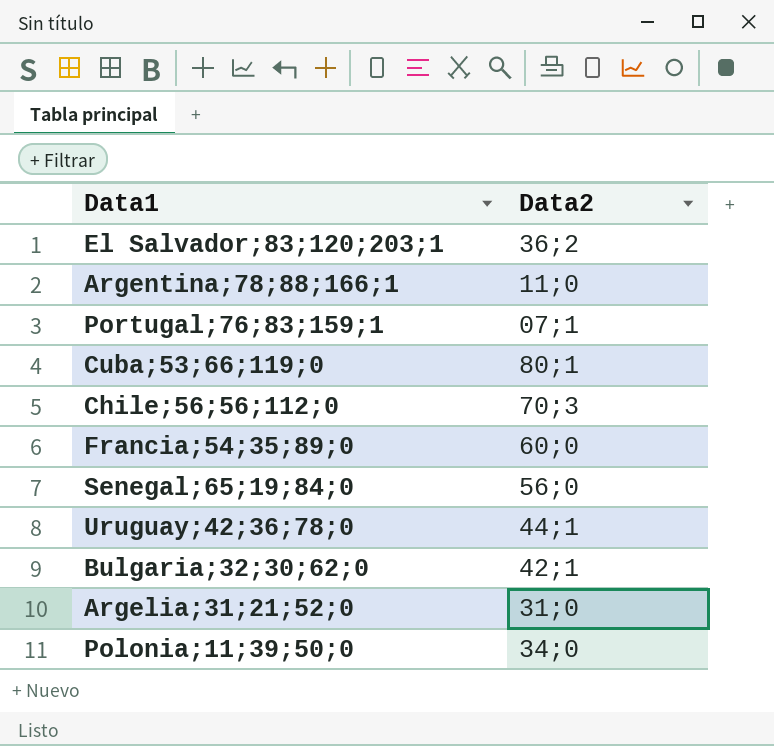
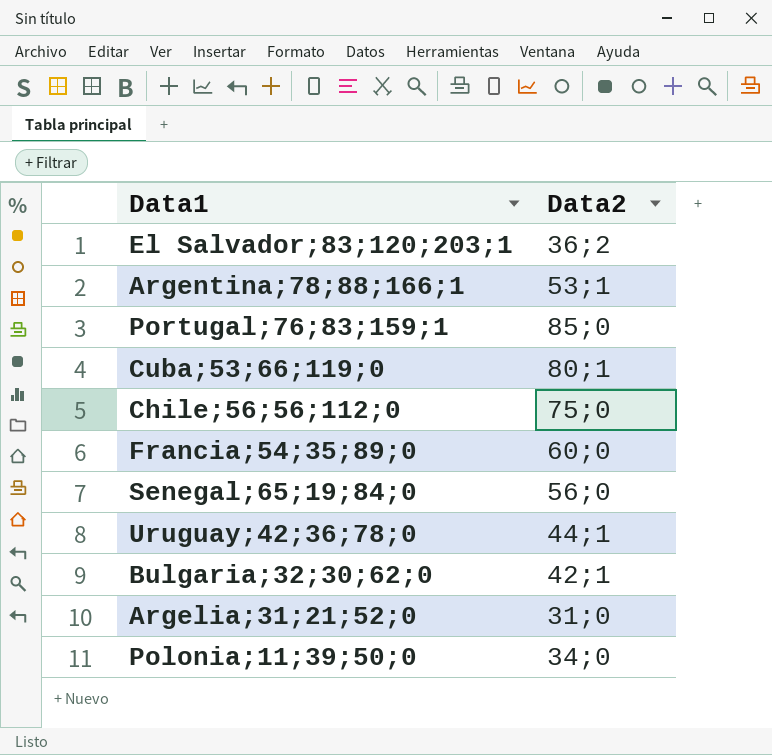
Argentina;78;88;166;1 | Data2: 11;0 -> 53;1
Portugal;76;83;159;1 | Data2: 07;1 -> 85;0
Chile;56;56;112;0 | Data2: 70;3 -> 75;0

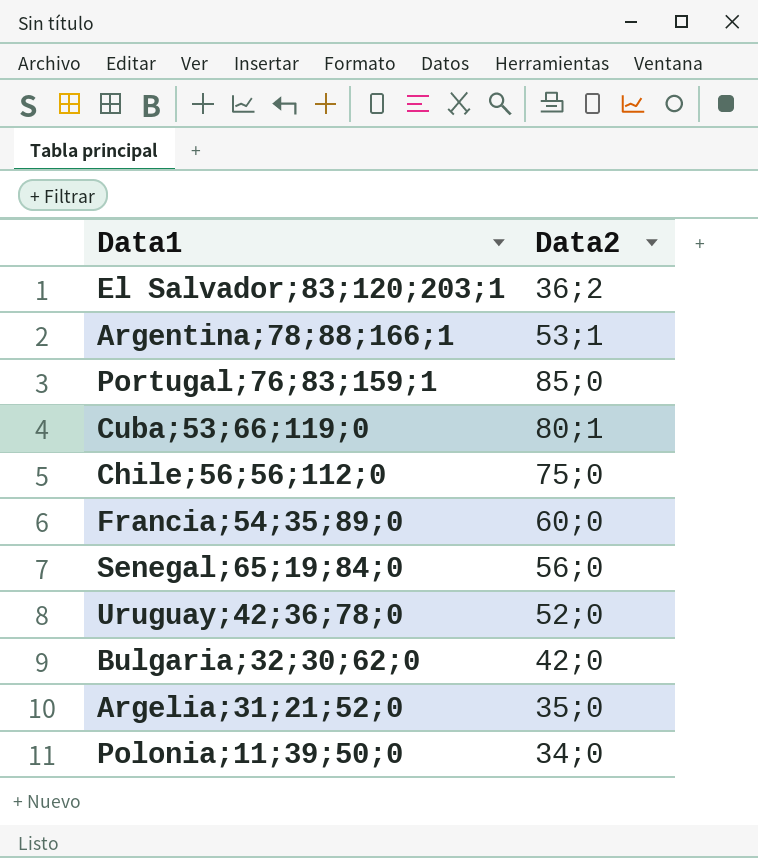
Uruguay;42;36;78;0 | Data2: 44;1 -> 52;0
Bulgaria;32;30;62;0 | Data2: 42;1 -> 42;0
Argelia;31;21;52;0 | Data2: 31;0 -> 35;0

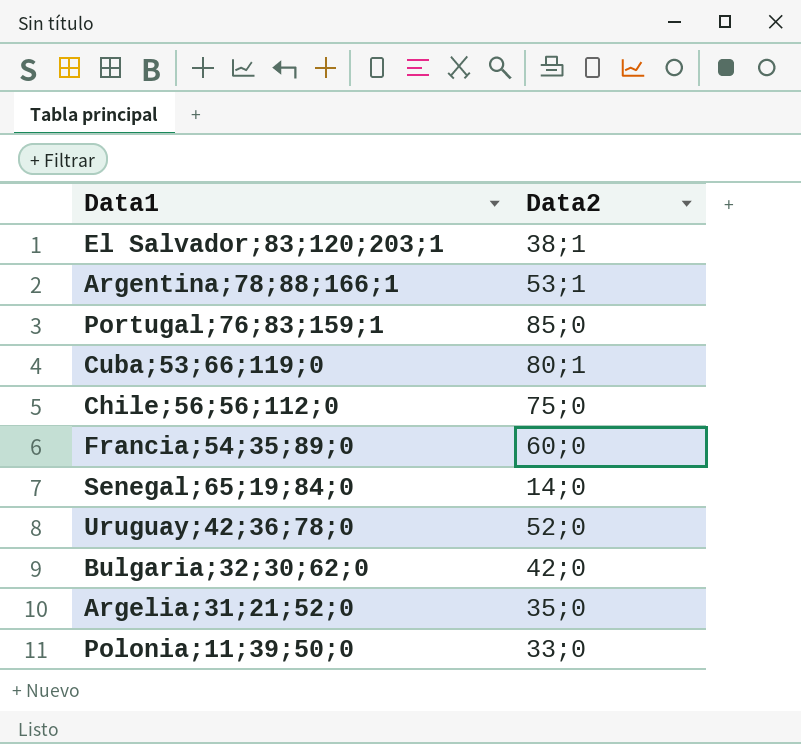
El Salvador;83;120;203;1 | Data2: 36;2 -> 38;1
Senegal;65;19;84;0 | Data2: 56;0 -> 14;0
Polonia;11;39;50;0 | Data2: 34;0 -> 33;0

